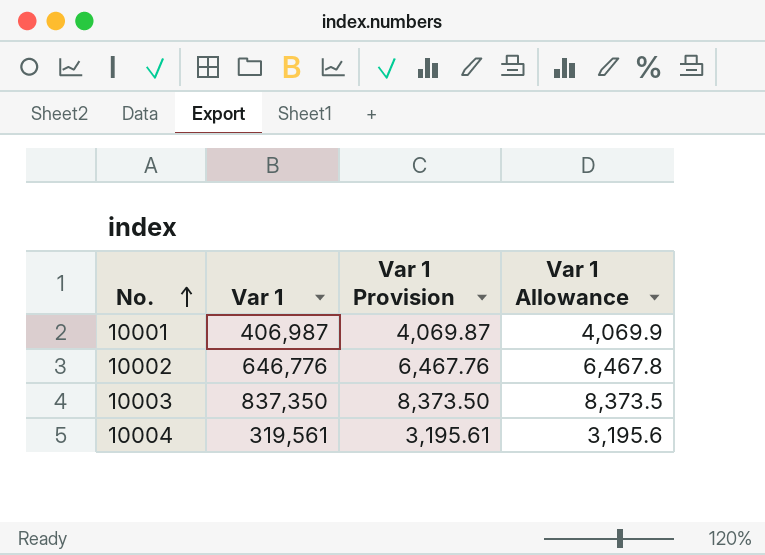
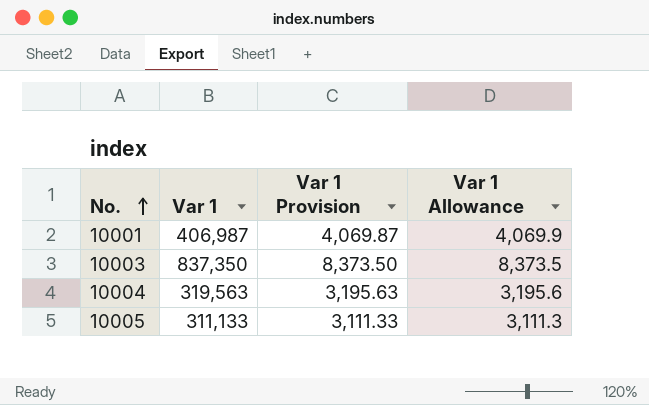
row 10002: 646,776 | 6,467.76 | 6,467.8 -> none
10004 | Var 1: 319,561 -> 319,563
10004 | Var 1 Provision: 3,195.61 -> 3,195.63
row 10005: none -> 311,133 | 3,111.33 | 3,111.3

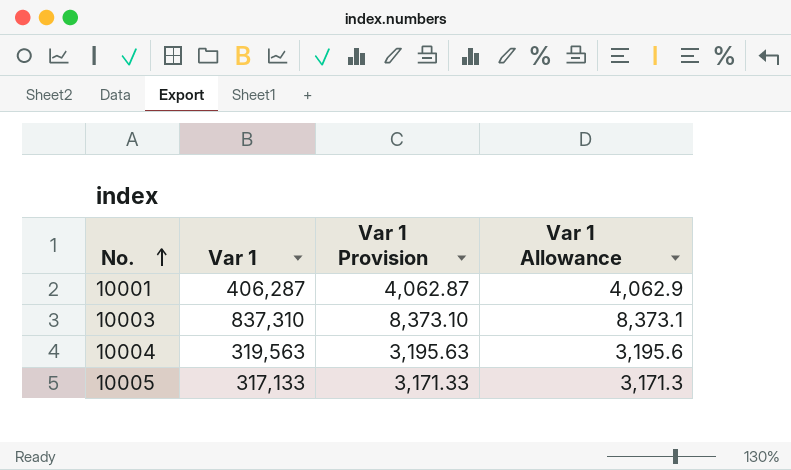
10001 | Var 1: 406,987 -> 406,287
10001 | Var 1 Provision: 4,069.87 -> 4,062.87
10001 | Var 1 Allowance: 4,069.9 -> 4,062.9
10003 | Var 1: 837,350 -> 837,310
10003 | Var 1 Provision: 8,373.50 -> 8,373.10
10003 | Var 1 Allowance: 8,373.5 -> 8,373.1
10005 | Var 1: 311,133 -> 317,133
10005 | Var 1 Provision: 3,111.33 -> 3,171.33
10005 | Var 1 Allowance: 3,111.3 -> 3,171.3

